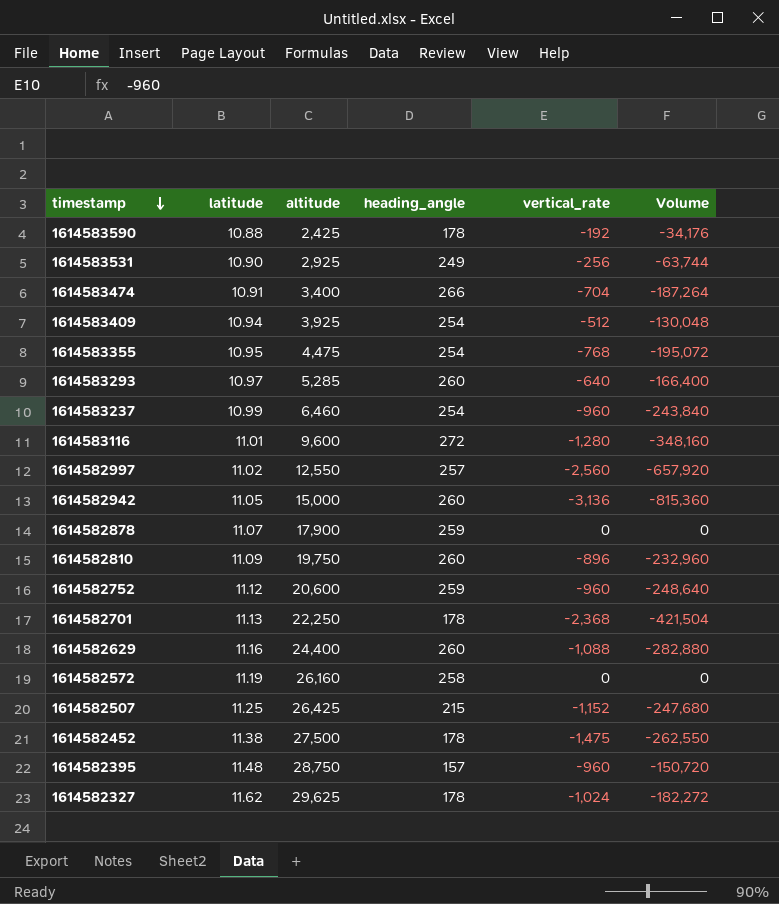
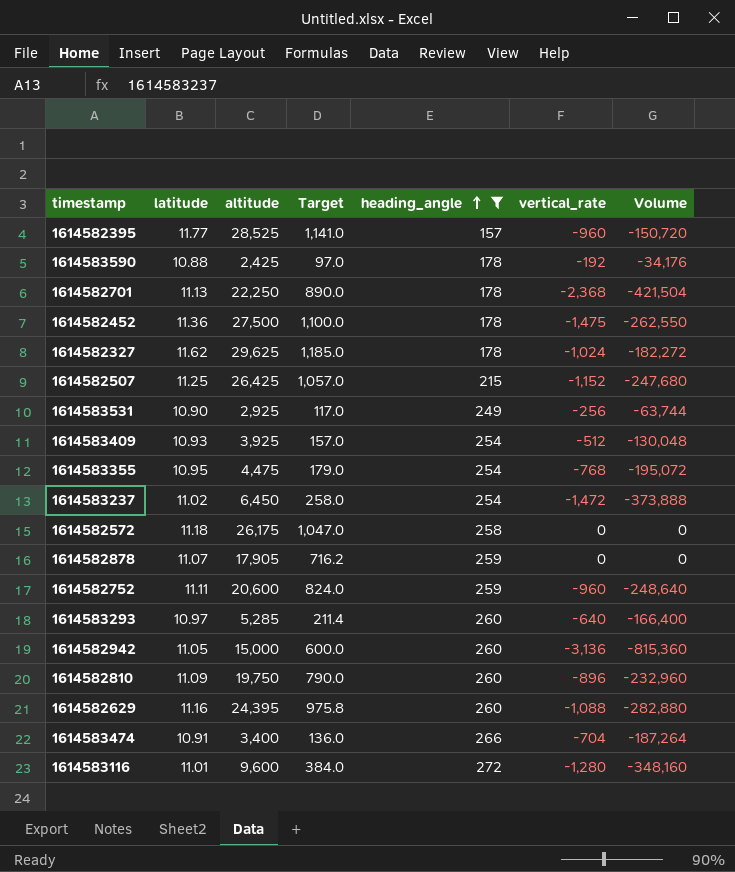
filter: none -> heading_angle != 257
row order: timestamp descending -> heading_angle ascending
column Target | formula: none -> [altitude] * 0.04
1614582395 | latitude: 11.48 -> 11.77
1614582395 | altitude: 28,750 -> 28,525
1614582452 | latitude: 11.38 -> 11.36
1614583409 | latitude: 10.94 -> 10.93
1614583237 | latitude: 10.99 -> 11.02
1614583237 | altitude: 6,460 -> 6,450
1614583237 | vertical_rate: -960 -> -1,472
1614583237 | Volume: -243,840 -> -373,888
1614582572 | latitude: 11.19 -> 11.18
1614582572 | altitude: 26,160 -> 26,175
1614582878 | altitude: 17,900 -> 17,905
1614582752 | latitude: 11.12 -> 11.11
1614582629 | altitude: 24,400 -> 24,395

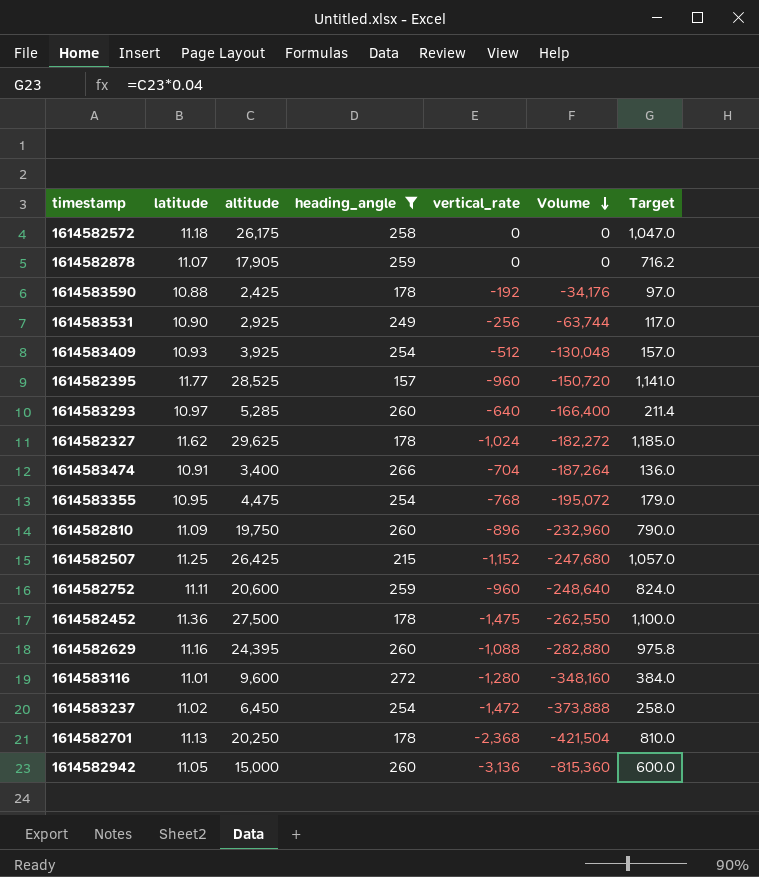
row order: heading_angle ascending -> Volume descending
column Target | position: 4 -> 7
1614582701 | altitude: 22,250 -> 20,250
1614582701 | Target: 890.0 -> 810.0

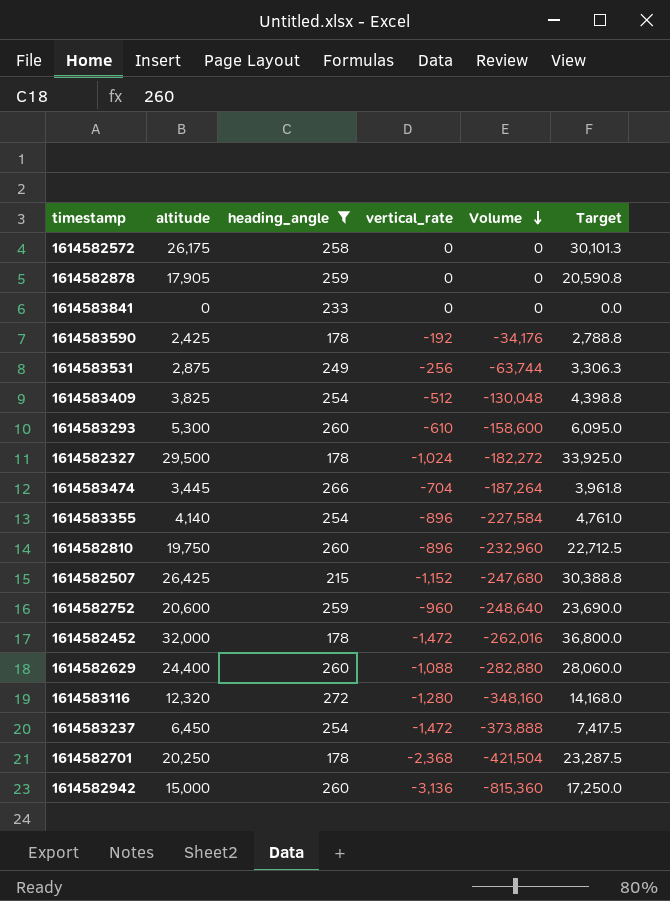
column latitude | position: 2 -> none
column Target | formula: [altitude] * 0.04 -> [altitude] * 1.15
row 1614582395: 11.77 | 28,525 | 157 | -960 | -150,720 | 1,141.0 -> none
row 1614583841: none -> 0 | 233 | 0 | 0 | 0.0
1614583531 | altitude: 2,925 -> 2,875
1614583409 | altitude: 3,925 -> 3,825
1614583293 | altitude: 5,285 -> 5,300
1614583293 | vertical_rate: -640 -> -610
1614583293 | Volume: -166,400 -> -158,600
1614582327 | altitude: 29,625 -> 29,500
1614583474 | altitude: 3,400 -> 3,445
1614583355 | altitude: 4,475 -> 4,140
1614583355 | vertical_rate: -768 -> -896
1614583355 | Volume: -195,072 -> -227,584
1614582452 | altitude: 27,500 -> 32,000
1614582452 | vertical_rate: -1,475 -> -1,472
1614582452 | Volume: -262,550 -> -262,016
1614582629 | altitude: 24,395 -> 24,400
1614583116 | altitude: 9,600 -> 12,320

